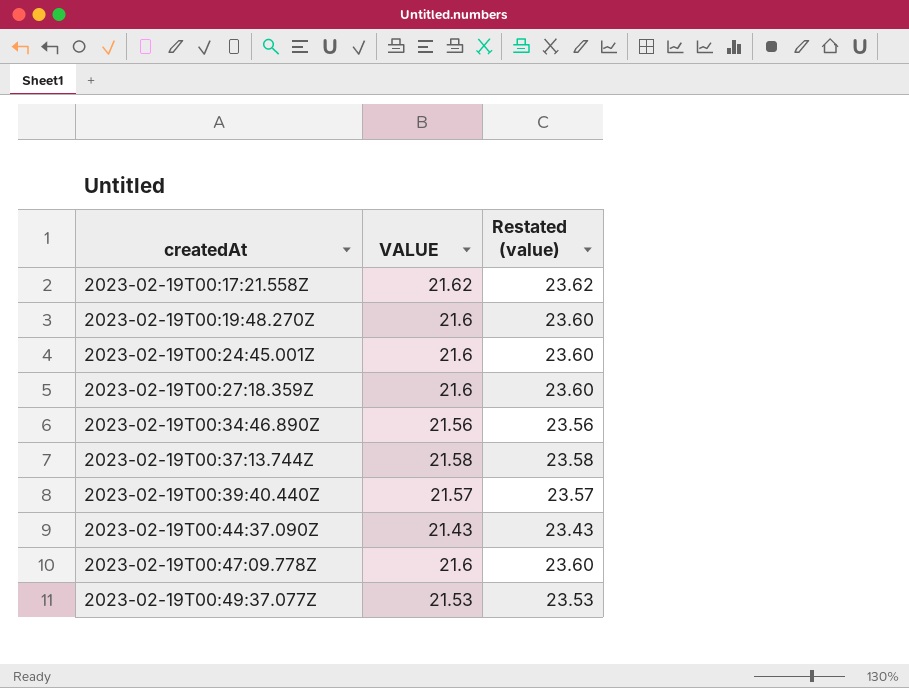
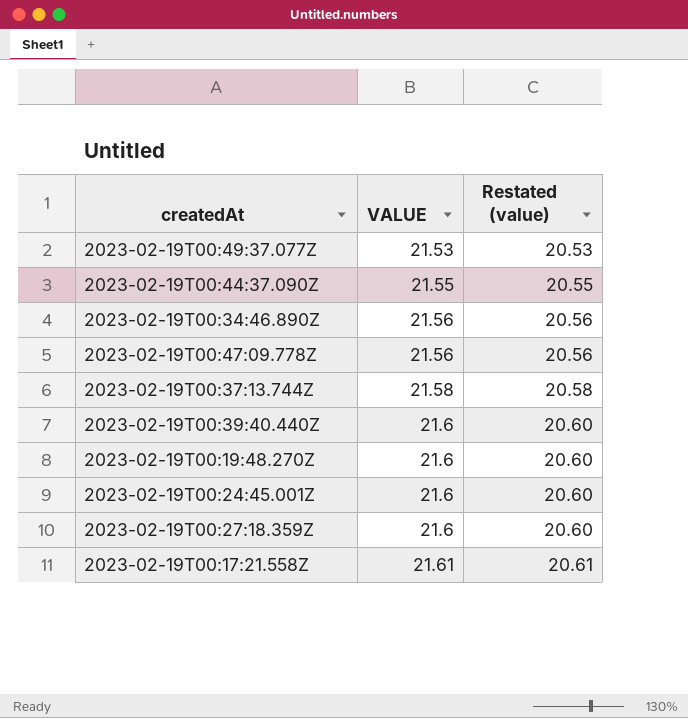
row order: createdAt ascending -> VALUE ascending
column Restated (value) | formula: [VALUE] + 2 -> [VALUE] - 1
2023-02-19T00:44:37.090Z | VALUE: 21.43 -> 21.55
2023-02-19T00:47:09.778Z | VALUE: 21.6 -> 21.56
2023-02-19T00:39:40.440Z | VALUE: 21.57 -> 21.6
2023-02-19T00:17:21.558Z | VALUE: 21.62 -> 21.61

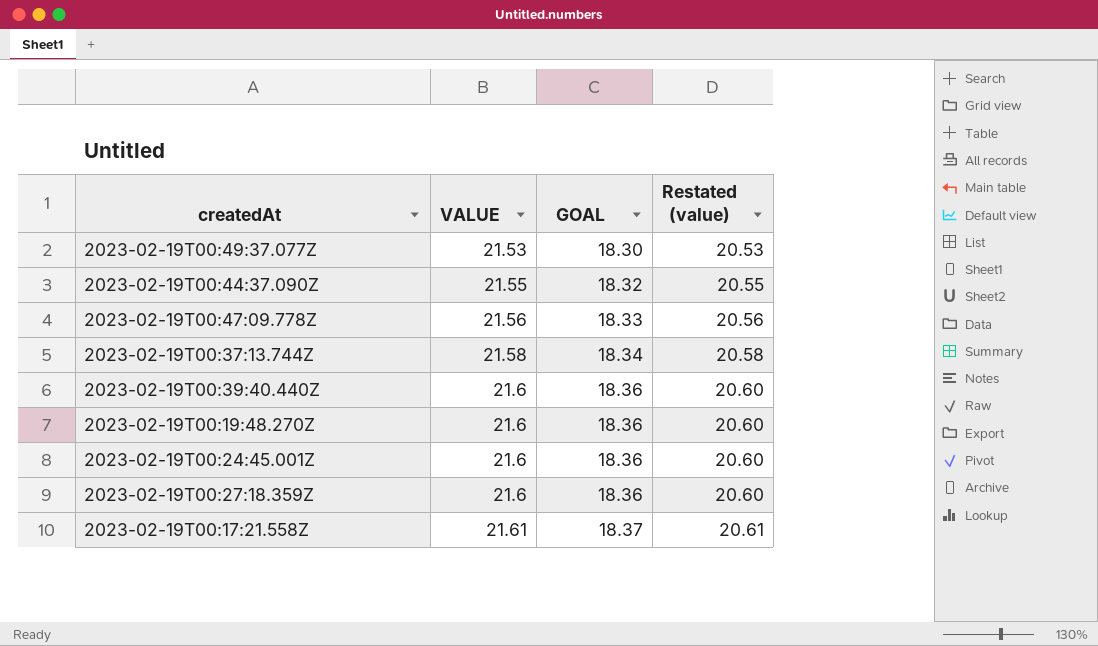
column GOAL | formula: none -> [VALUE] * 0.85
row 2023-02-19T00:34:46.890Z: 21.56 | 20.56 -> none

